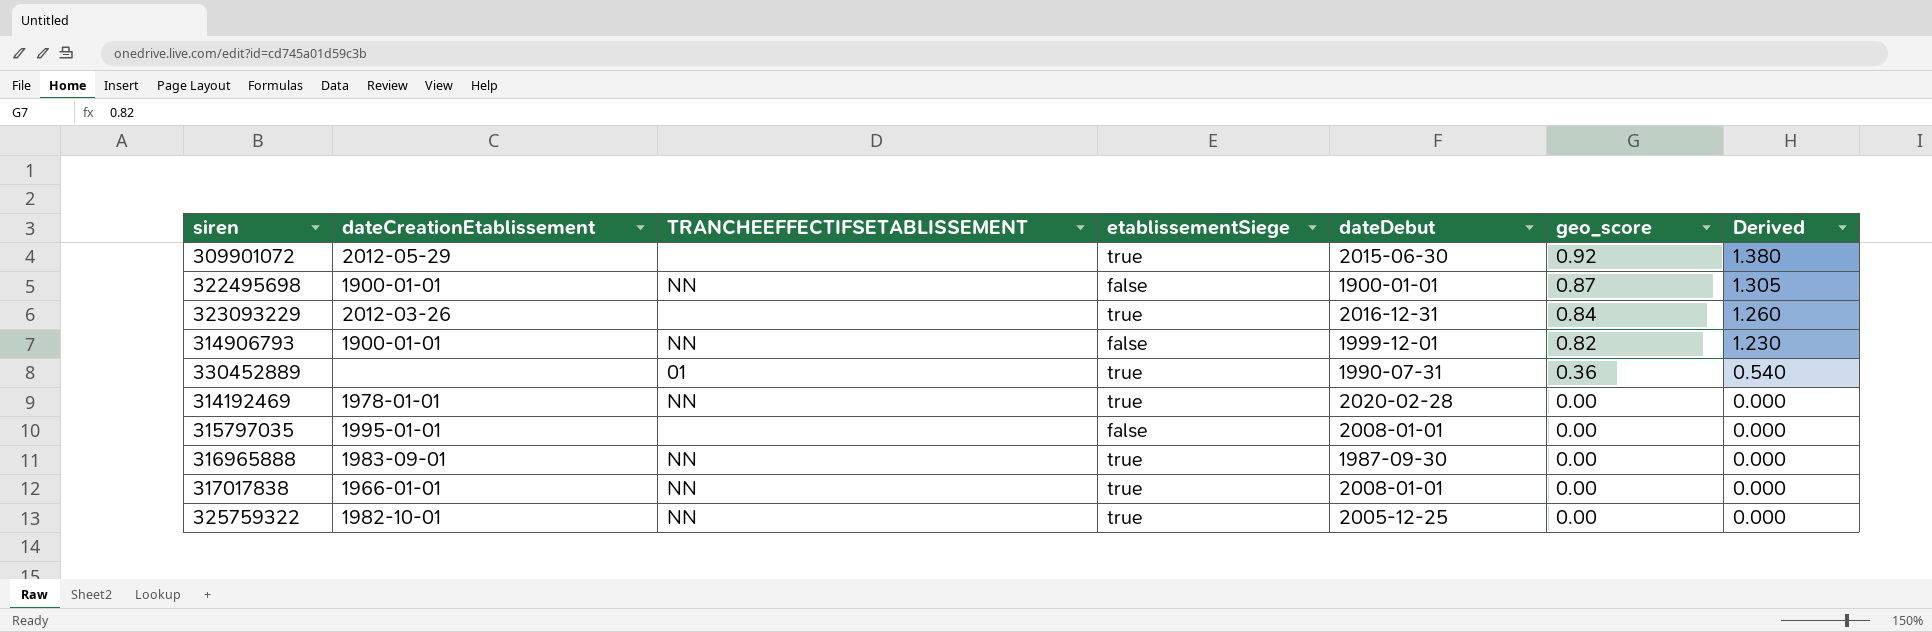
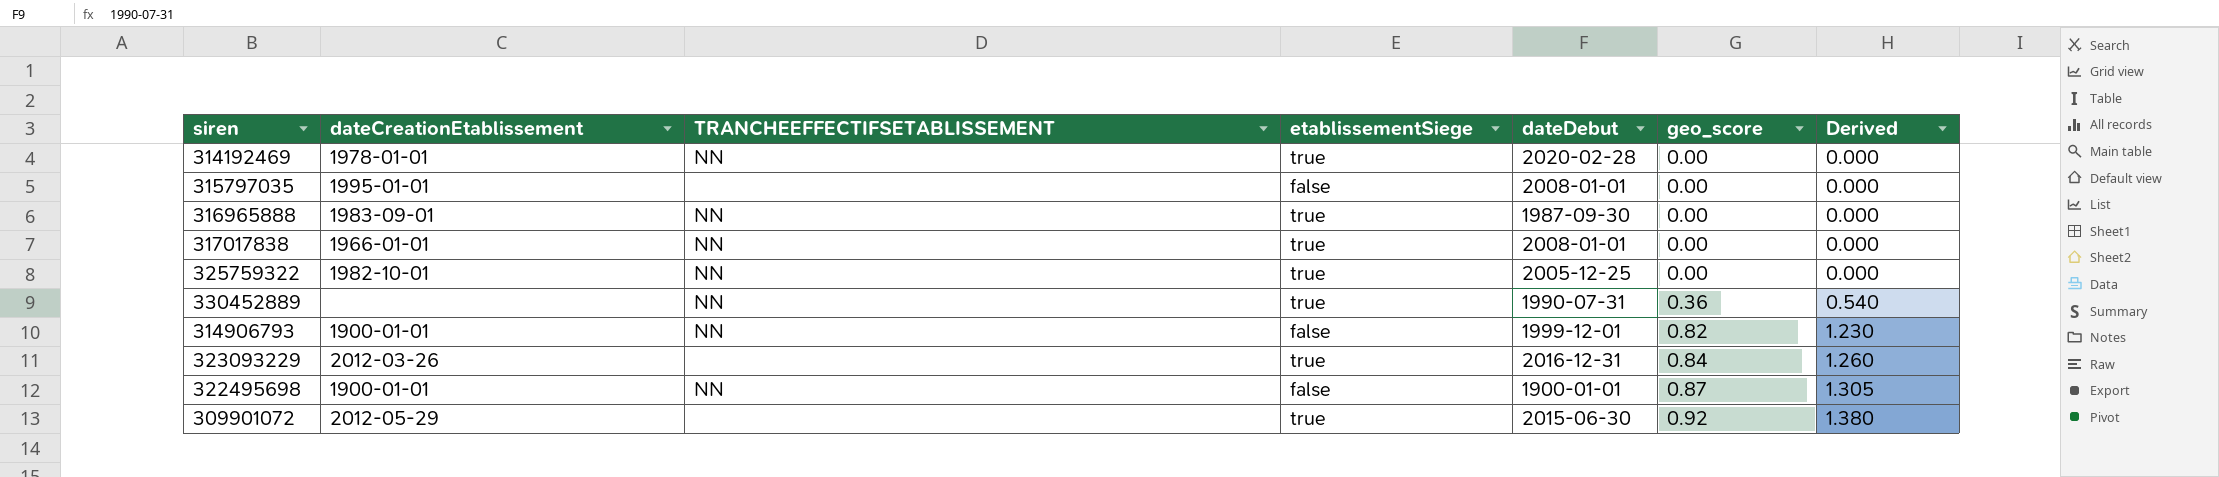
row order: geo_score descending -> geo_score ascending
330452889 | TRANCHEEFFECTIFSETABLISSEMENT: 01 -> NN

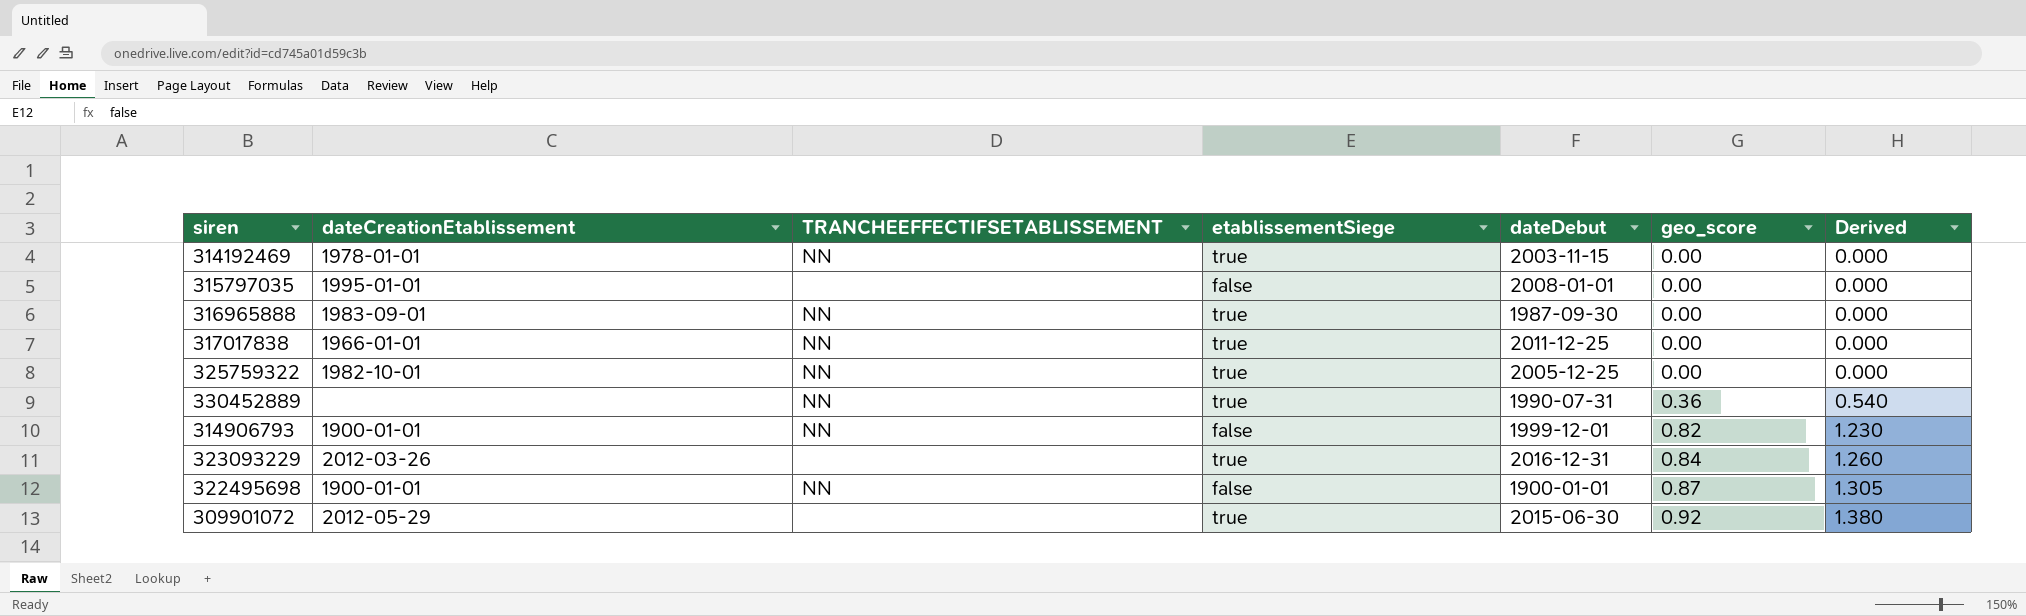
314192469 | dateDebut: 2020-02-28 -> 2003-11-15
317017838 | dateDebut: 2008-01-01 -> 2011-12-25

